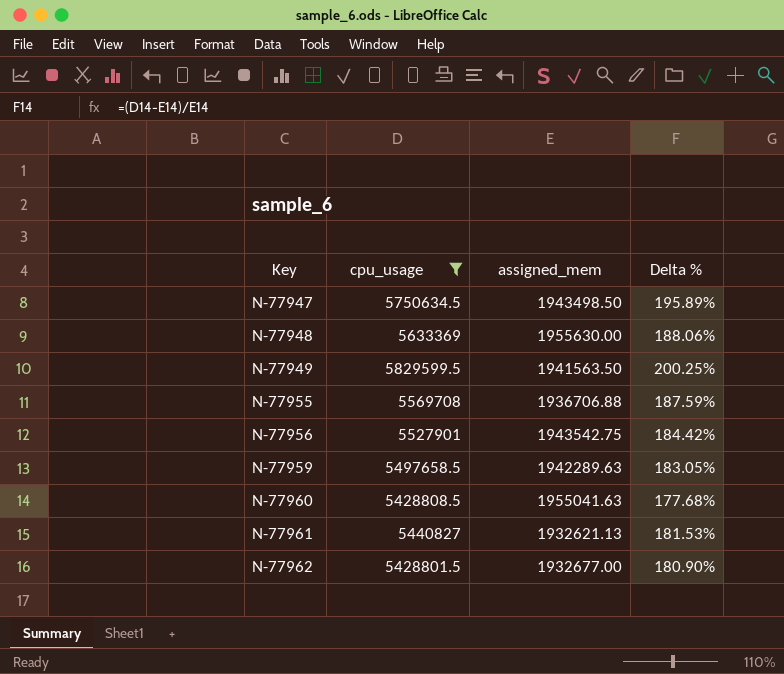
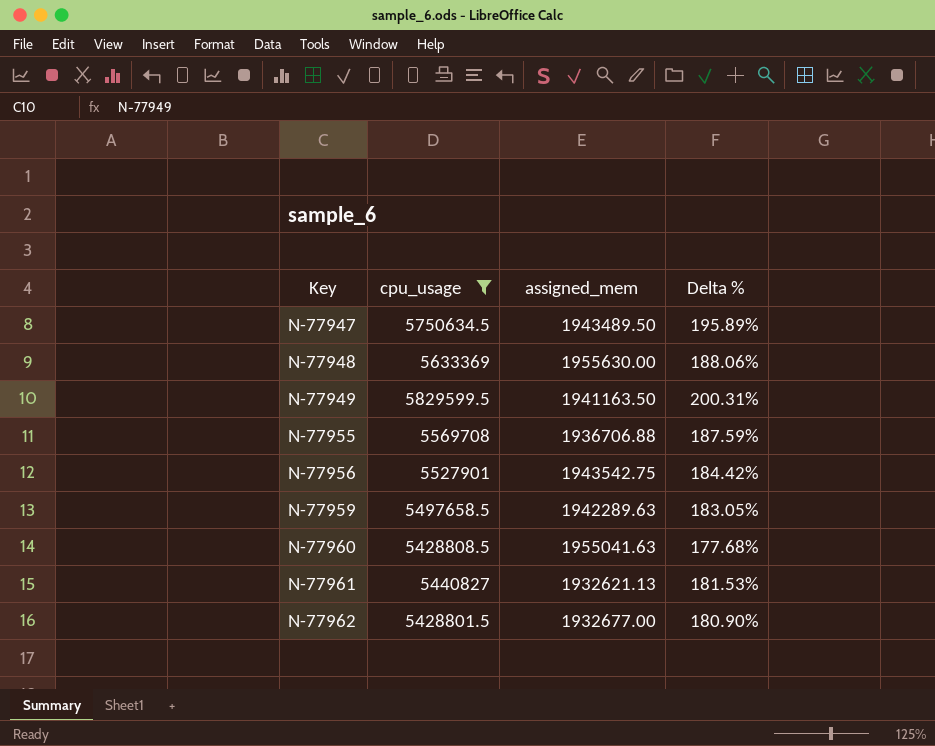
N-77947 | assigned_mem: 1943498.50 -> 1943489.50
N-77949 | assigned_mem: 1941563.50 -> 1941163.50
N-77949 | Delta %: 200.25% -> 200.31%

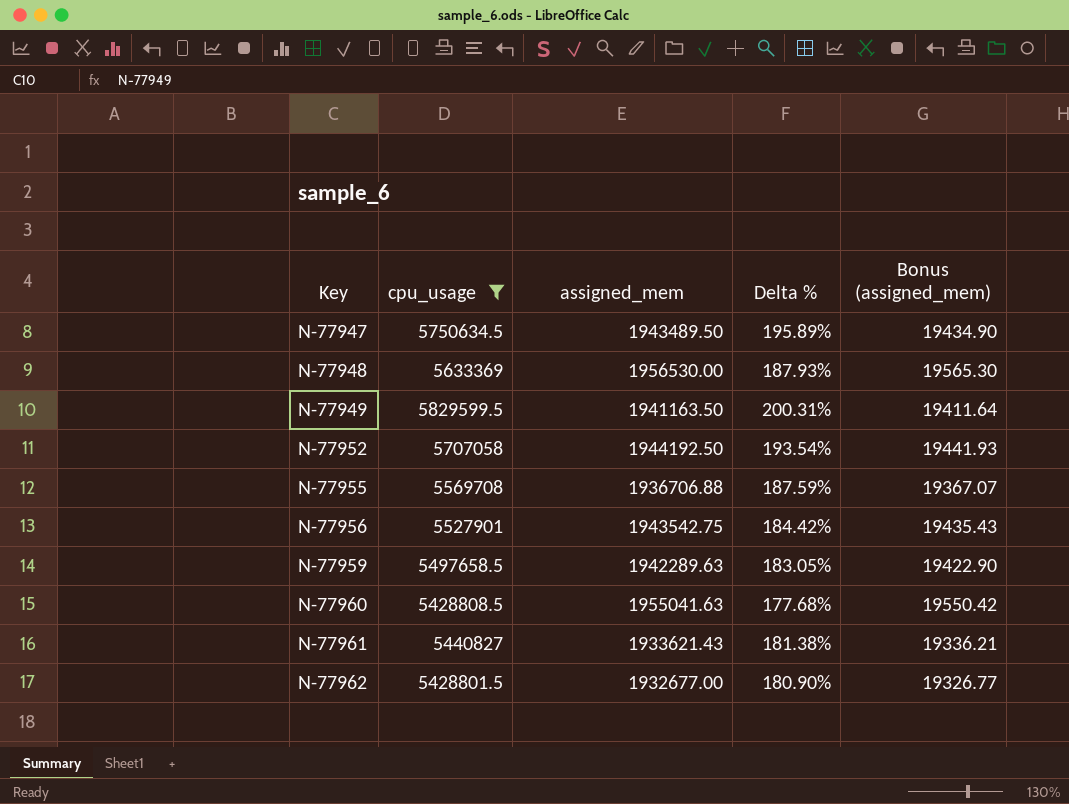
column Bonus (assigned_mem) | formula: none -> [assigned_mem] * 0.01
N-77948 | assigned_mem: 1955630.00 -> 1956530.00
N-77948 | Delta %: 188.06% -> 187.93%
row N-77952: none -> 5707058 | 1944192.50 | 193.54% | 19441.93
N-77961 | assigned_mem: 1932621.13 -> 1933621.43
N-77961 | Delta %: 181.53% -> 181.38%

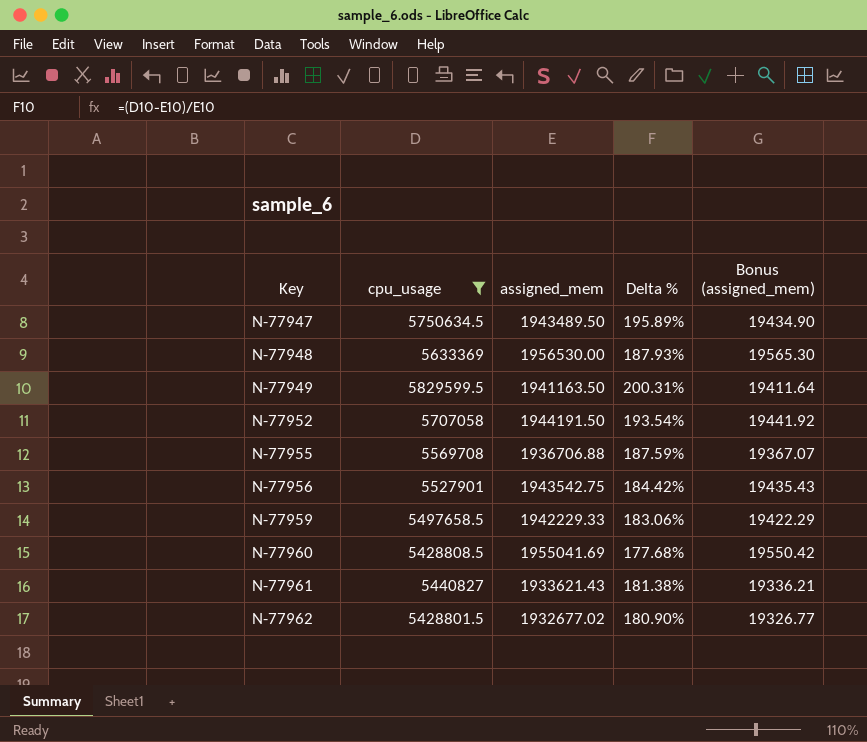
N-77952 | assigned_mem: 1944192.50 -> 1944191.50
N-77952 | Bonus (assigned_mem): 19441.93 -> 19441.92
N-77959 | assigned_mem: 1942289.63 -> 1942229.33
N-77959 | Delta %: 183.05% -> 183.06%
N-77959 | Bonus (assigned_mem): 19422.90 -> 19422.29
N-77960 | assigned_mem: 1955041.63 -> 1955041.69
N-77962 | assigned_mem: 1932677.00 -> 1932677.02

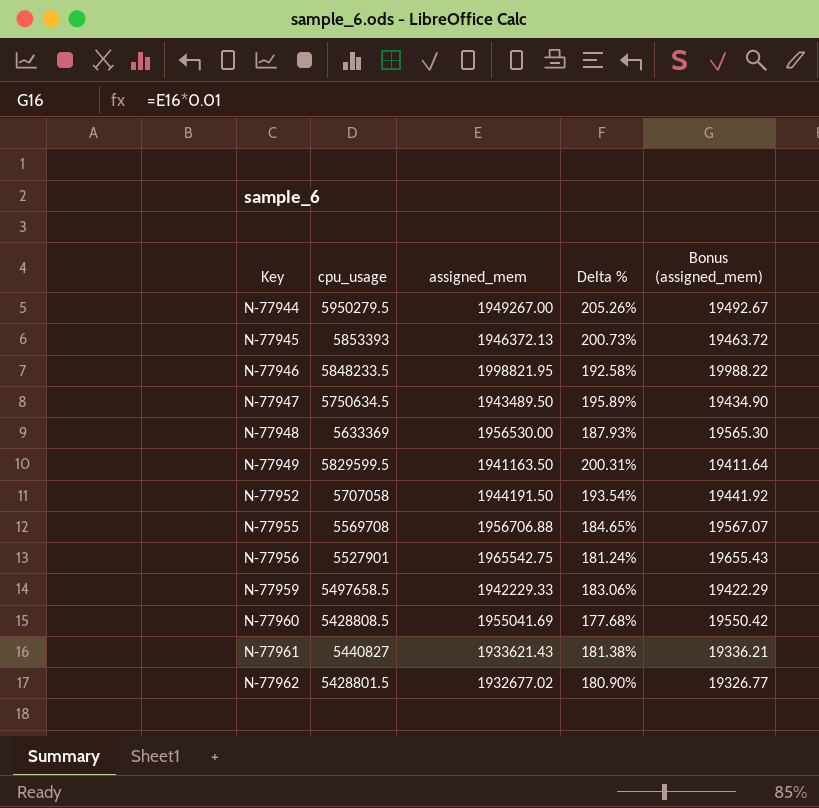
filter: cpu_usage <= 5829599.5 -> none
N-77955 | assigned_mem: 1936706.88 -> 1956706.88
N-77955 | Delta %: 187.59% -> 184.65%
N-77955 | Bonus (assigned_mem): 19367.07 -> 19567.07
N-77956 | assigned_mem: 1943542.75 -> 1965542.75
N-77956 | Delta %: 184.42% -> 181.24%
N-77956 | Bonus (assigned_mem): 19435.43 -> 19655.43

